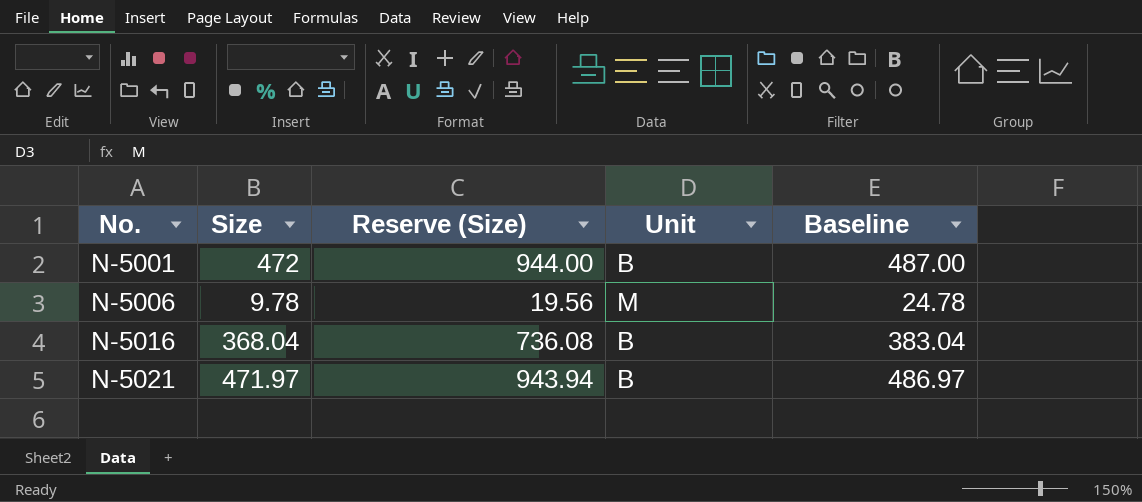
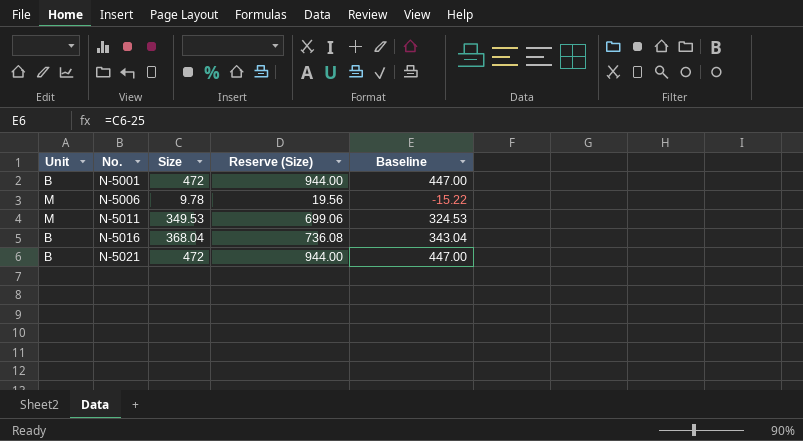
column Unit | position: 4 -> 1
column Baseline | formula: [Size] + 15 -> [Size] - 25
row N-5011: none -> M | 349.53 | 699.06 | 324.53
N-5021 | Size: 471.97 -> 472
N-5021 | Reserve (Size): 943.94 -> 944.00

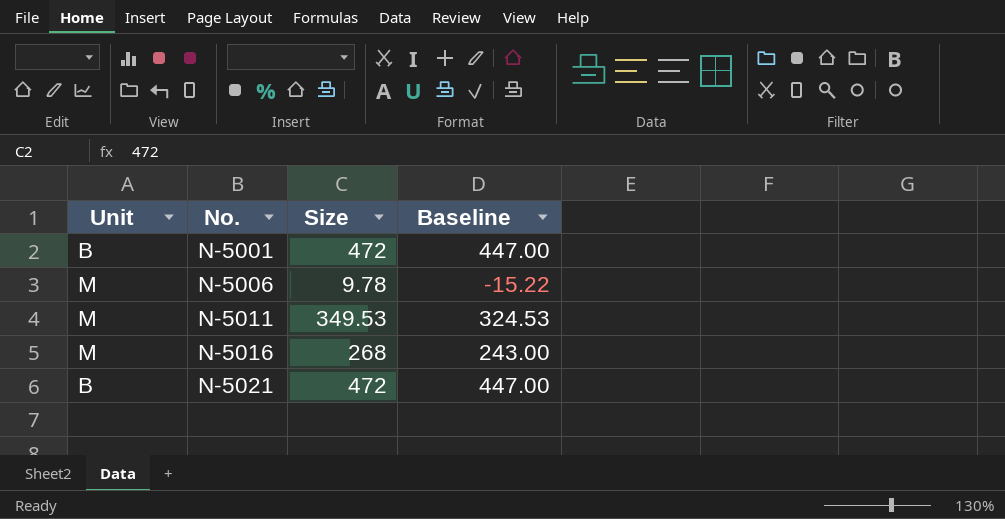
column Reserve (Size) | formula: [Size] * 2 -> none
N-5016 | Unit: B -> M
N-5016 | Size: 368.04 -> 268
N-5016 | Baseline: 343.04 -> 243.00

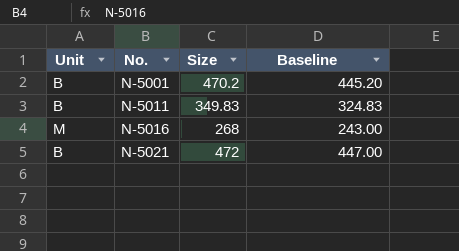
row N-5006: M | 9.78 | -15.22 -> none
N-5001 | Size: 472 -> 470.2
N-5001 | Baseline: 447.00 -> 445.20
N-5011 | Unit: M -> B
N-5011 | Size: 349.53 -> 349.83
N-5011 | Baseline: 324.53 -> 324.83

